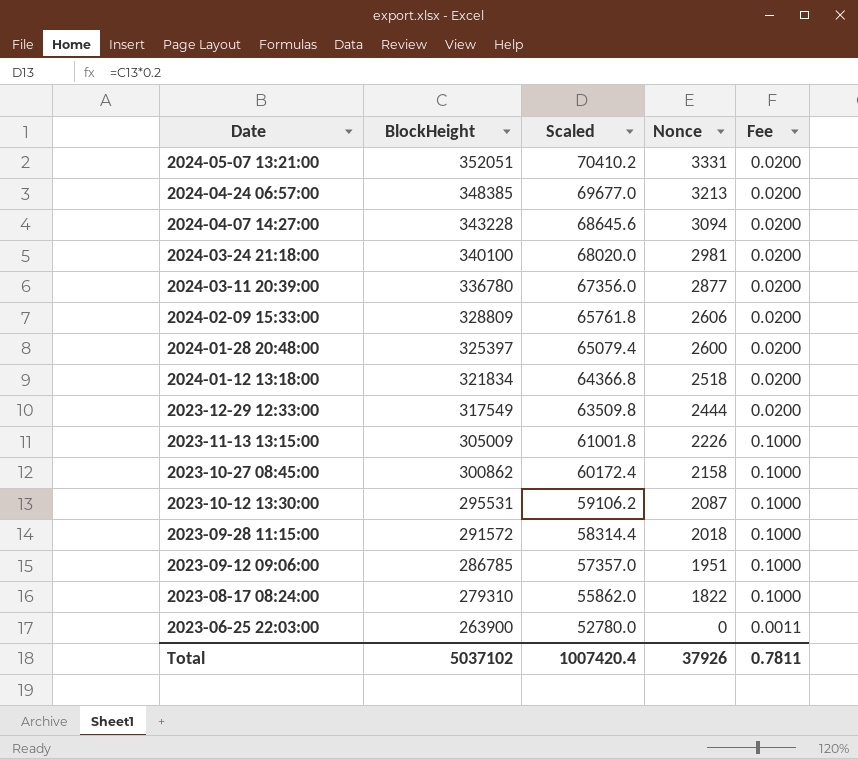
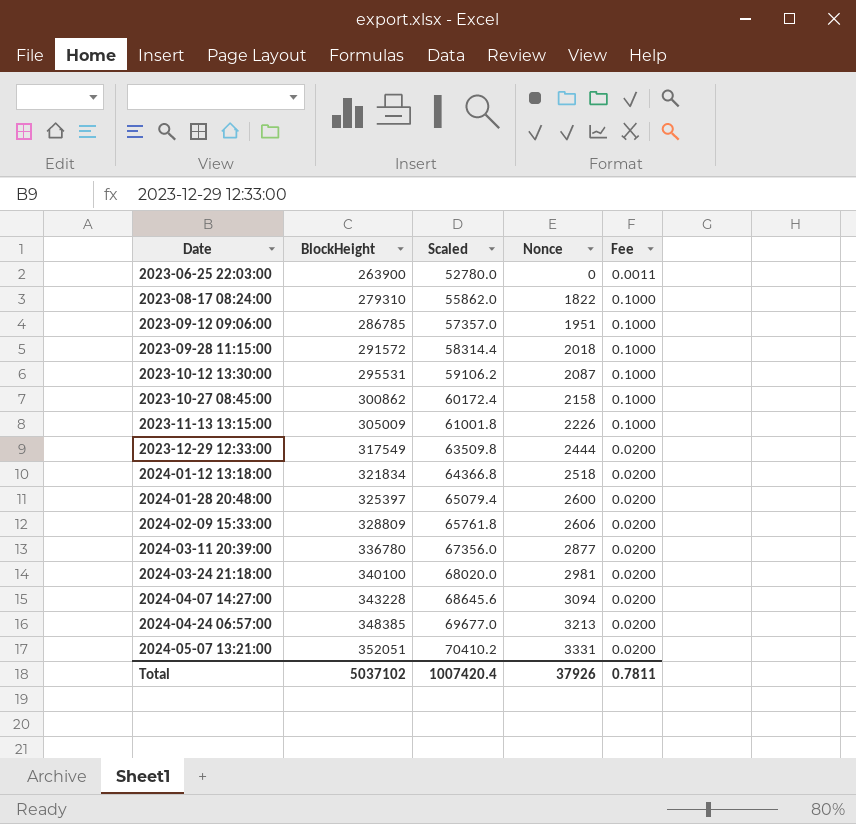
row order: Date descending -> Date ascending

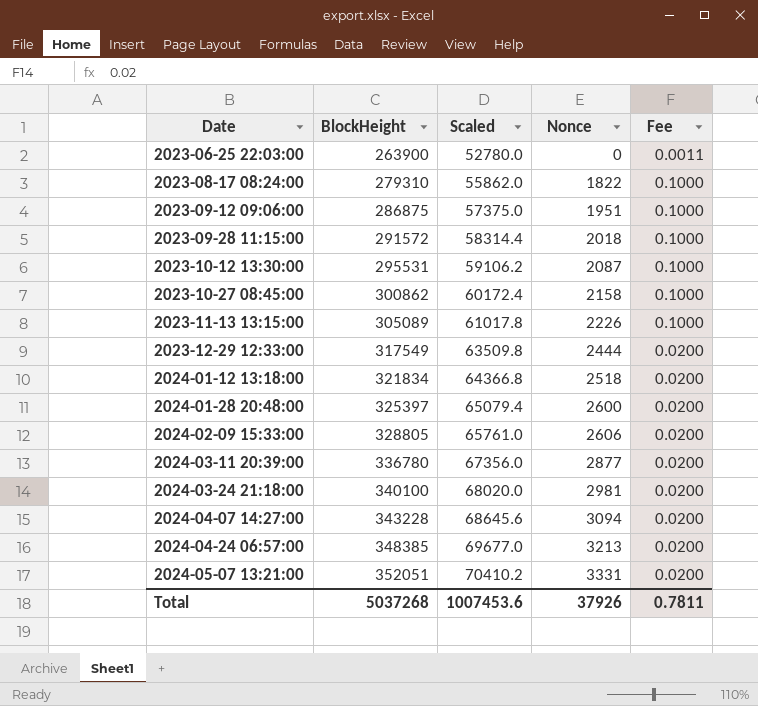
2023-09-12 09:06:00 | BlockHeight: 286785 -> 286875
2023-09-12 09:06:00 | Scaled: 57357.0 -> 57375.0
2023-11-13 13:15:00 | BlockHeight: 305009 -> 305089
2023-11-13 13:15:00 | Scaled: 61001.8 -> 61017.8
2024-02-09 15:33:00 | BlockHeight: 328809 -> 328805
2024-02-09 15:33:00 | Scaled: 65761.8 -> 65761.0
Total | BlockHeight: 5037102 -> 5037268
Total | Scaled: 1007420.4 -> 1007453.6

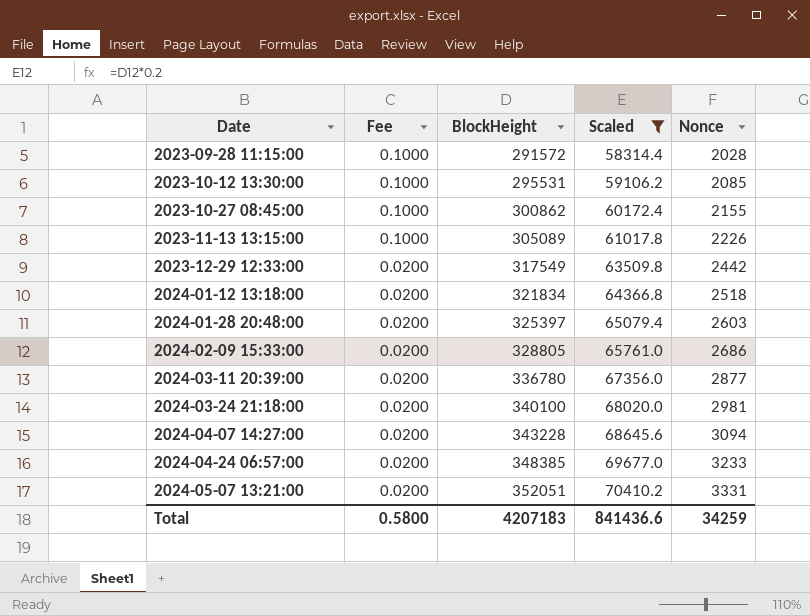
filter: none -> Scaled >= 58314.4
column Fee | position: 5 -> 2
2023-09-28 11:15:00 | Nonce: 2018 -> 2028
2023-10-12 13:30:00 | Nonce: 2087 -> 2085
2023-10-27 08:45:00 | Nonce: 2158 -> 2155
2023-12-29 12:33:00 | Nonce: 2444 -> 2442
2024-01-28 20:48:00 | Nonce: 2600 -> 2603
2024-02-09 15:33:00 | Nonce: 2606 -> 2686
2024-04-24 06:57:00 | Nonce: 3213 -> 3233
Total | Fee: 0.7811 -> 0.5800
Total | BlockHeight: 5037268 -> 4207183
Total | Scaled: 1007453.6 -> 841436.6
Total | Nonce: 37926 -> 34259

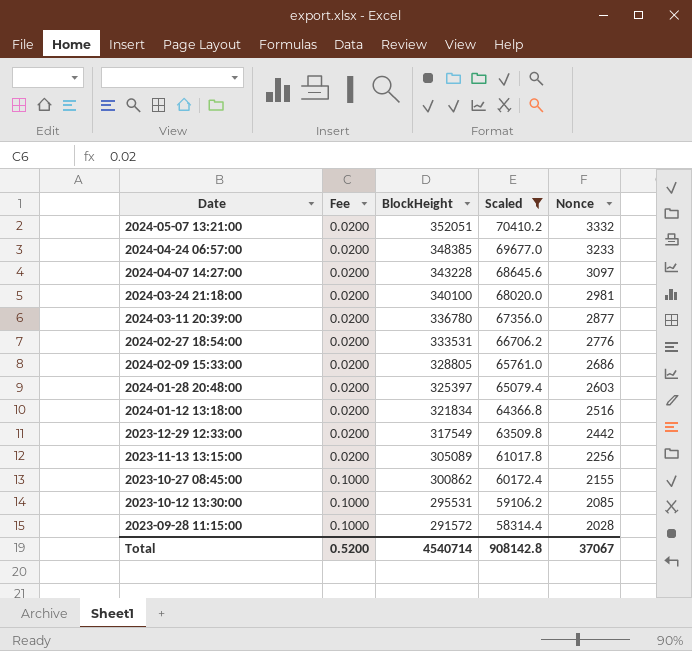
row order: Date ascending -> Date descending
2024-05-07 13:21:00 | Nonce: 3331 -> 3332
2024-04-07 14:27:00 | Nonce: 3094 -> 3097
row 2024-02-27 18:54:00: none -> 0.0200 | 333531 | 66706.2 | 2776
2024-01-12 13:18:00 | Nonce: 2518 -> 2516
2023-11-13 13:15:00 | Fee: 0.1000 -> 0.0200
2023-11-13 13:15:00 | Nonce: 2226 -> 2256
Total | Fee: 0.5800 -> 0.5200
Total | BlockHeight: 4207183 -> 4540714
Total | Scaled: 841436.6 -> 908142.8
Total | Nonce: 34259 -> 37067

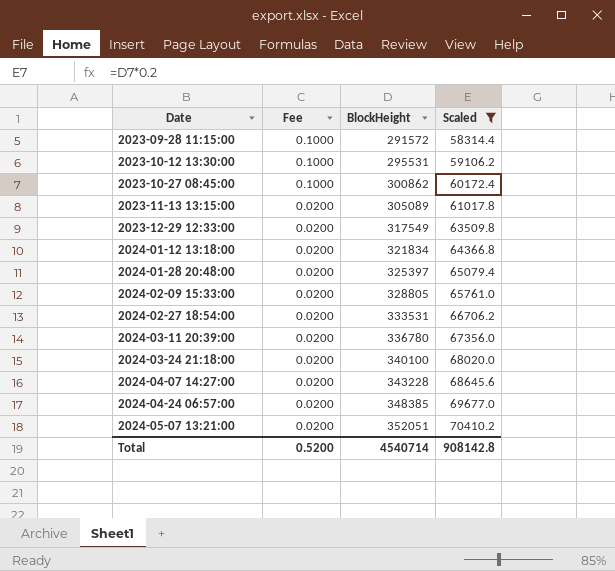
row order: Date descending -> Date ascending
column Nonce | position: 5 -> none

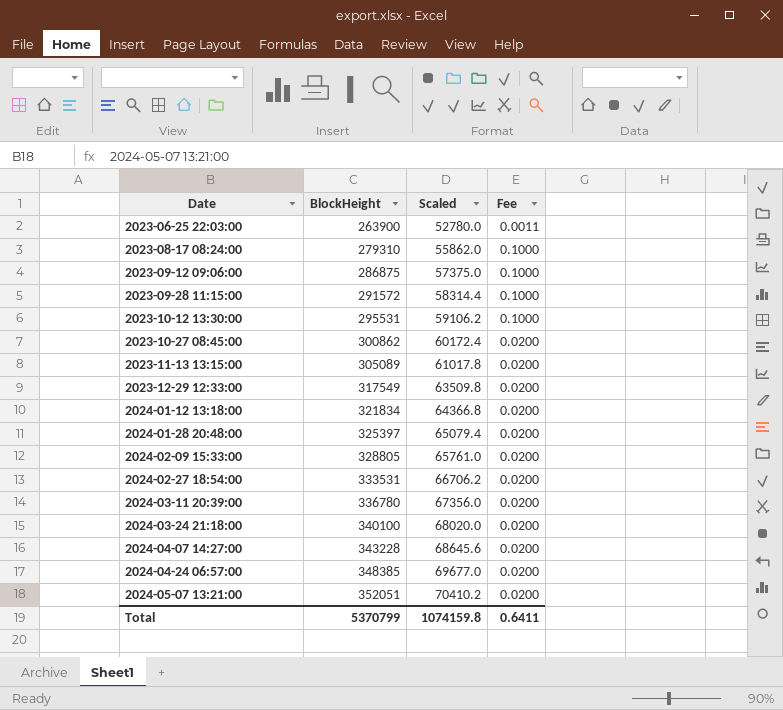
filter: Scaled >= 58314.4 -> none
column Fee | position: 2 -> 4
2023-10-27 08:45:00 | Fee: 0.1000 -> 0.0200
Total | BlockHeight: 4540714 -> 5370799
Total | Scaled: 908142.8 -> 1074159.8
Total | Fee: 0.5200 -> 0.6411

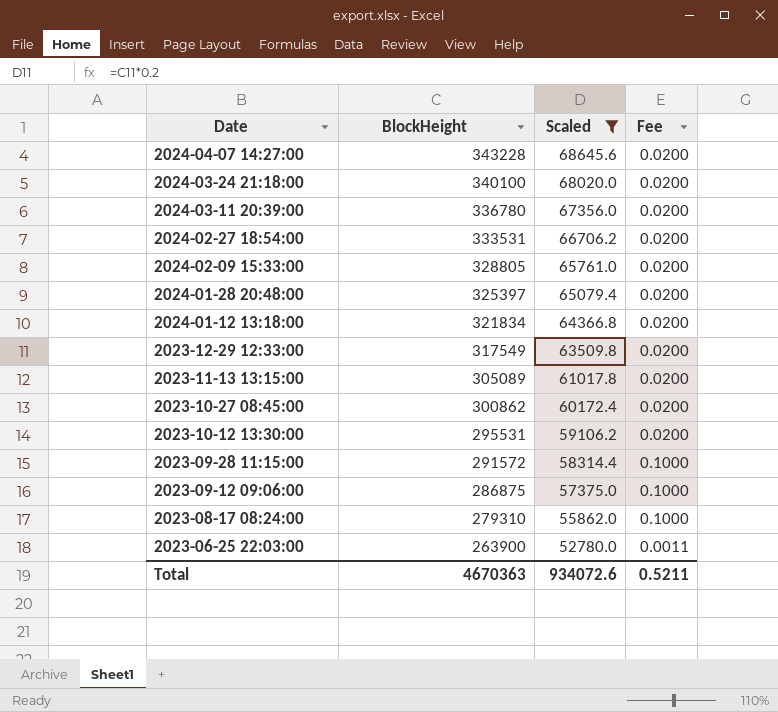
filter: none -> Scaled <= 68645.6
row order: Date ascending -> Date descending
2023-10-12 13:30:00 | Fee: 0.1000 -> 0.0200
Total | BlockHeight: 5370799 -> 4670363
Total | Scaled: 1074159.8 -> 934072.6
Total | Fee: 0.6411 -> 0.5211

